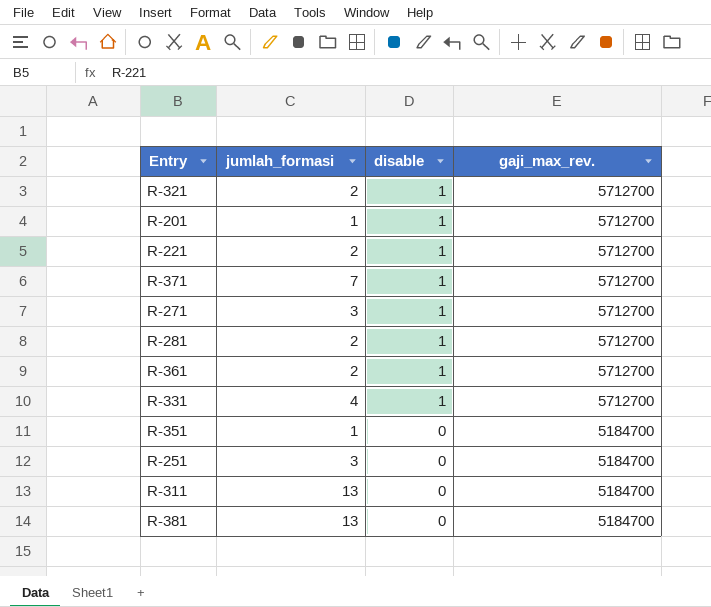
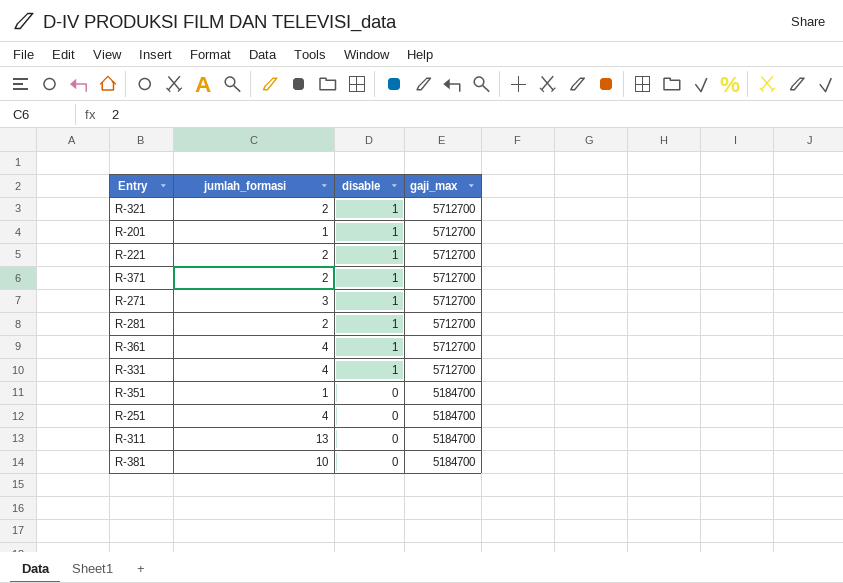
column name: gaji_max_rev. -> gaji_max
R-371 | jumlah_formasi: 7 -> 2
R-361 | jumlah_formasi: 2 -> 4
R-251 | jumlah_formasi: 3 -> 4
R-381 | jumlah_formasi: 13 -> 10

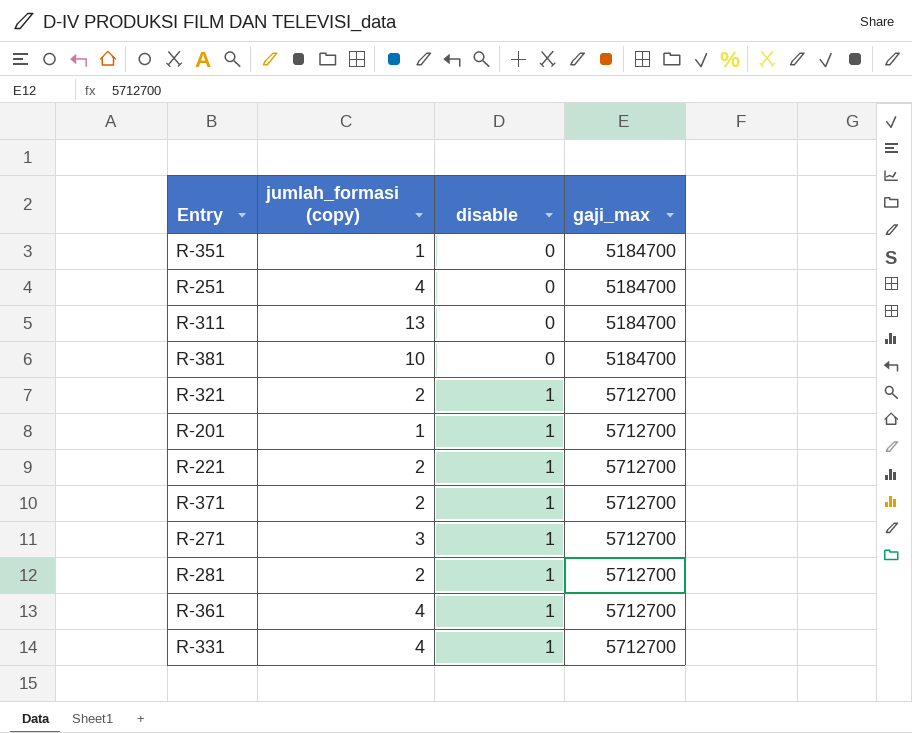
row order: disable descending -> disable ascending
column name: jumlah_formasi -> jumlah_formasi (copy)

